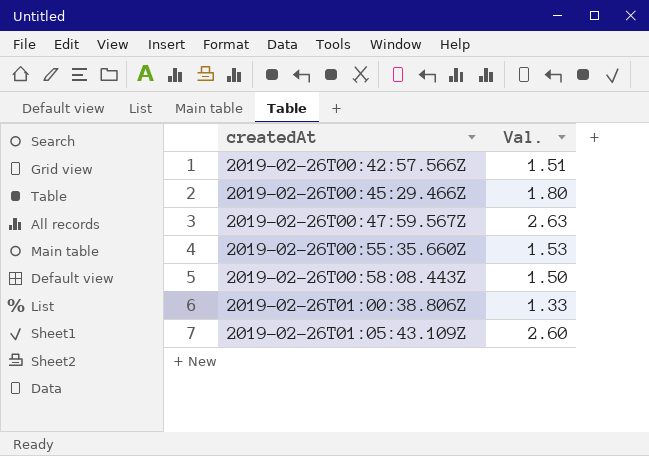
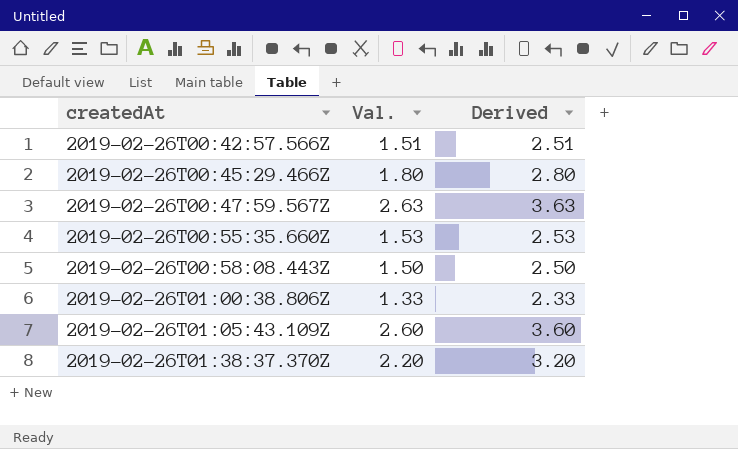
column Derived | formula: none -> [Val.] + 1
row 2019-02-26T01:38:37.370Z: none -> 2.20 | 3.20

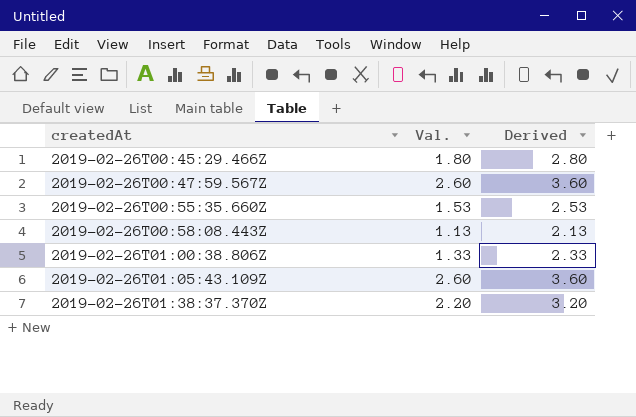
row 2019-02-26T00:42:57.566Z: 1.51 | 2.51 -> none
2019-02-26T00:47:59.567Z | Val.: 2.63 -> 2.60
2019-02-26T00:47:59.567Z | Derived: 3.63 -> 3.60
2019-02-26T00:58:08.443Z | Val.: 1.50 -> 1.13
2019-02-26T00:58:08.443Z | Derived: 2.50 -> 2.13

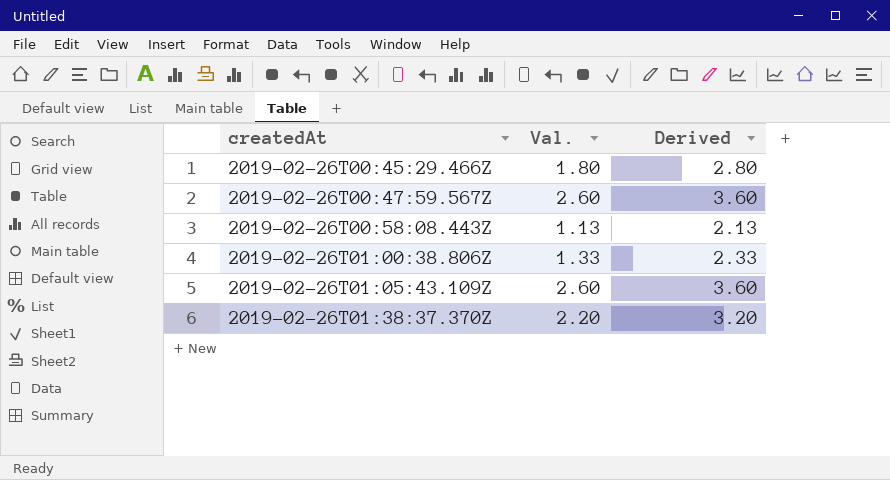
row 2019-02-26T00:55:35.660Z: 1.53 | 2.53 -> none

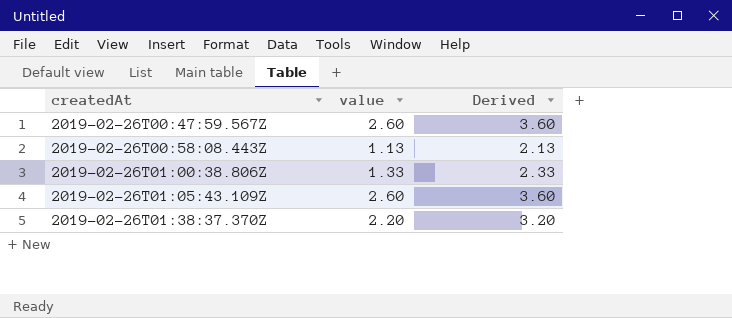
column name: Val. -> value
row 2019-02-26T00:45:29.466Z: 1.80 | 2.80 -> none

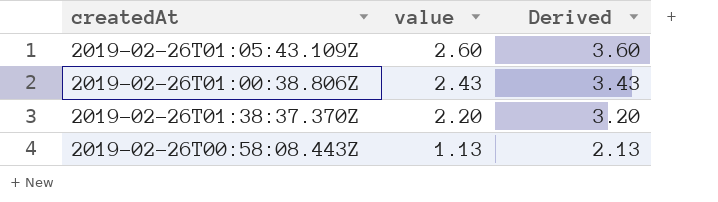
row order: createdAt ascending -> value descending
row 2019-02-26T00:47:59.567Z: 2.60 | 3.60 -> none
2019-02-26T01:00:38.806Z | value: 1.33 -> 2.43
2019-02-26T01:00:38.806Z | Derived: 2.33 -> 3.43

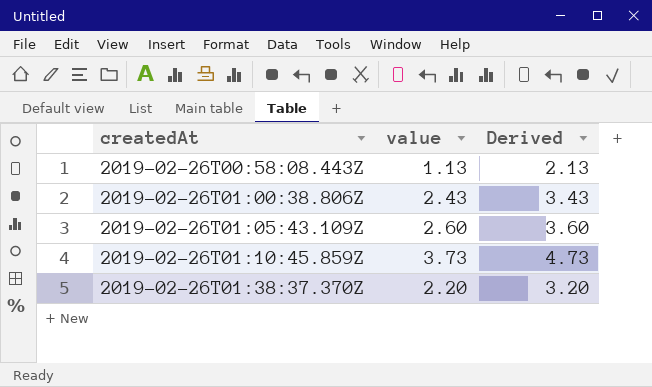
row order: value descending -> createdAt ascending
row 2019-02-26T01:10:45.859Z: none -> 3.73 | 4.73

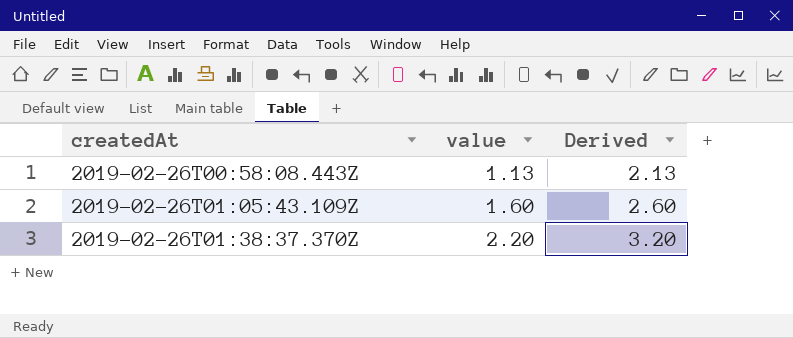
row 2019-02-26T01:00:38.806Z: 2.43 | 3.43 -> none
row 2019-02-26T01:10:45.859Z: 3.73 | 4.73 -> none
2019-02-26T01:05:43.109Z | value: 2.60 -> 1.60
2019-02-26T01:05:43.109Z | Derived: 3.60 -> 2.60

